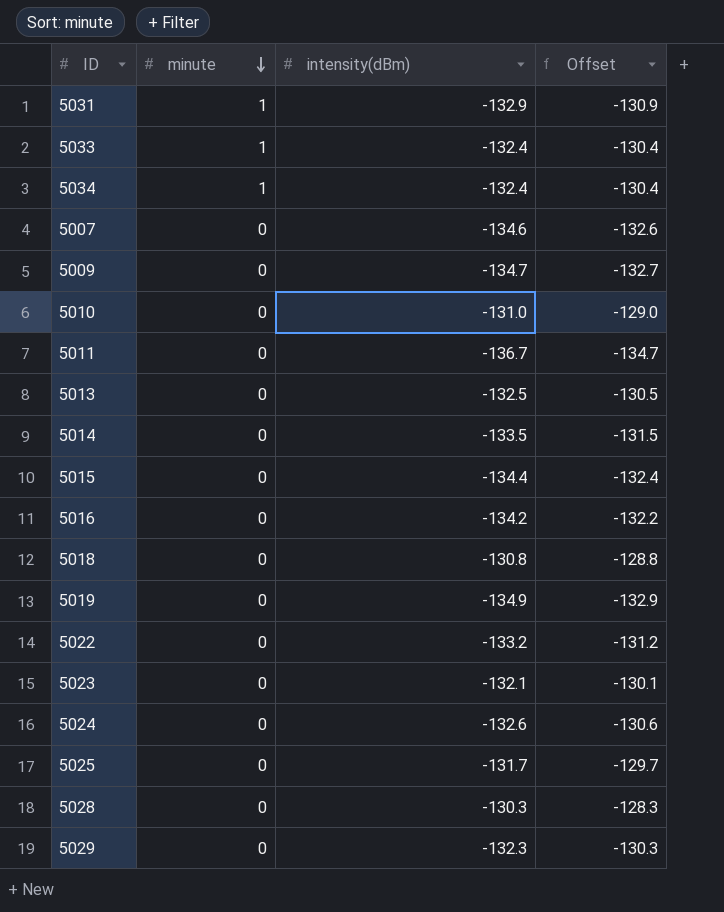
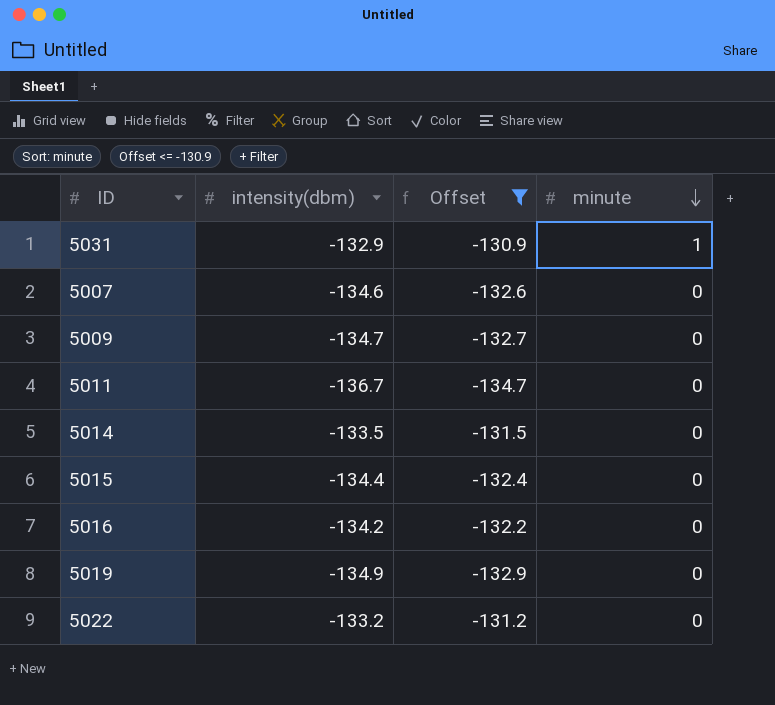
filter: none -> Offset <= -130.9
column name: intensity(dBm) -> intensity(dbm)
column minute | position: 2 -> 4

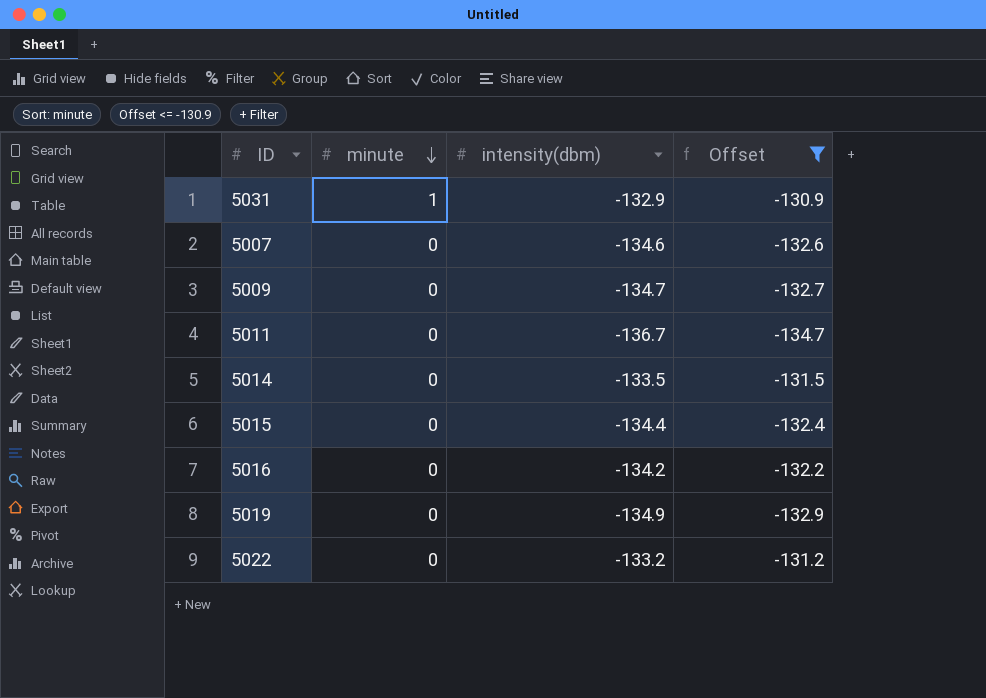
column minute | position: 4 -> 2

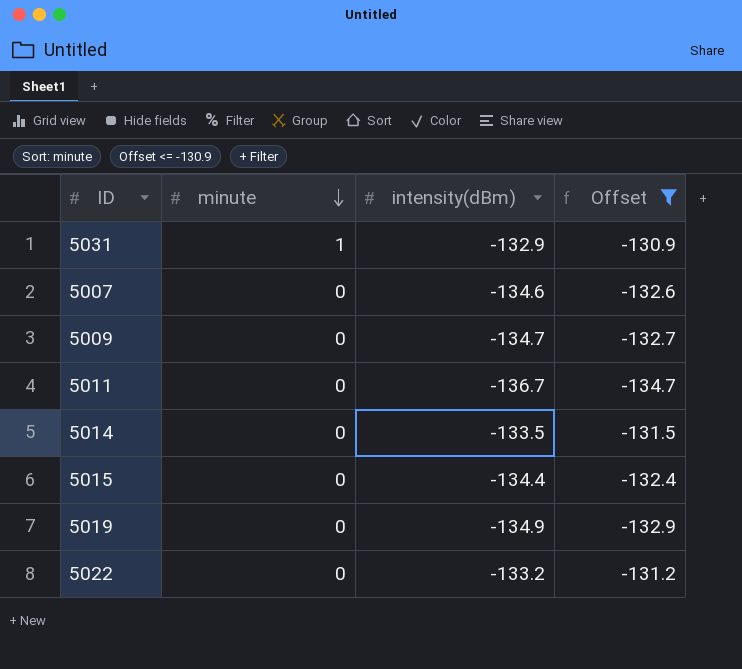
column name: intensity(dbm) -> intensity(dBm)
row 5016: 0 | -134.2 | -132.2 -> none

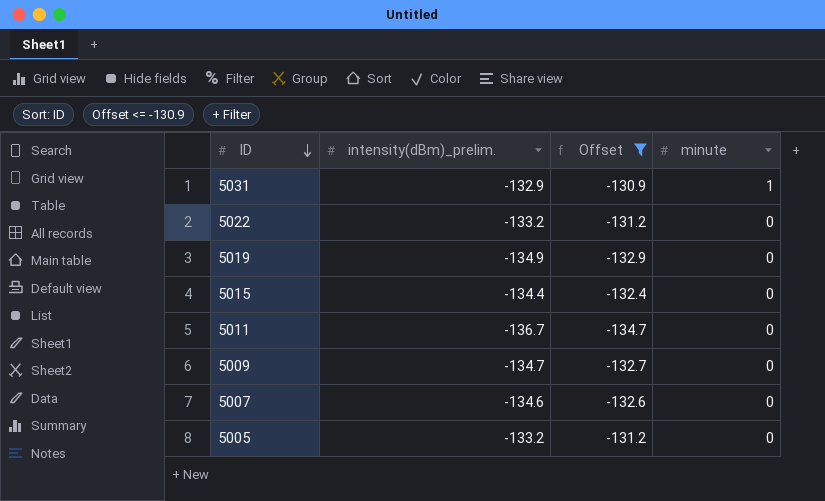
row order: minute descending -> ID descending
column name: intensity(dBm) -> intensity(dBm)_prelim.
column minute | position: 2 -> 4
row 5014: 0 | -133.5 | -131.5 -> none
row 5005: none -> -133.2 | -131.2 | 0

